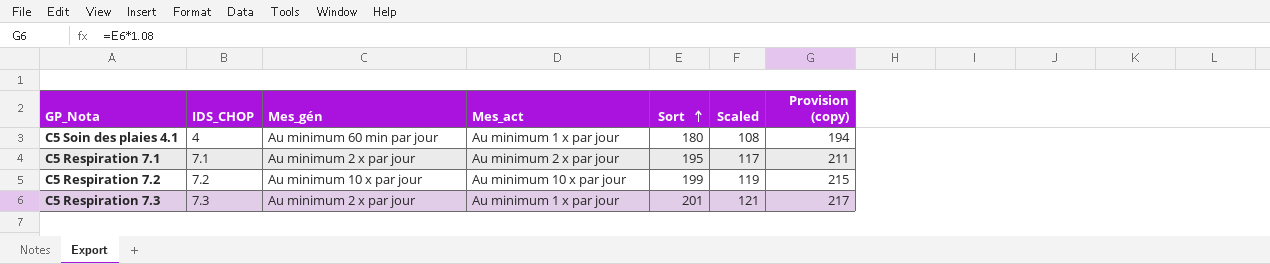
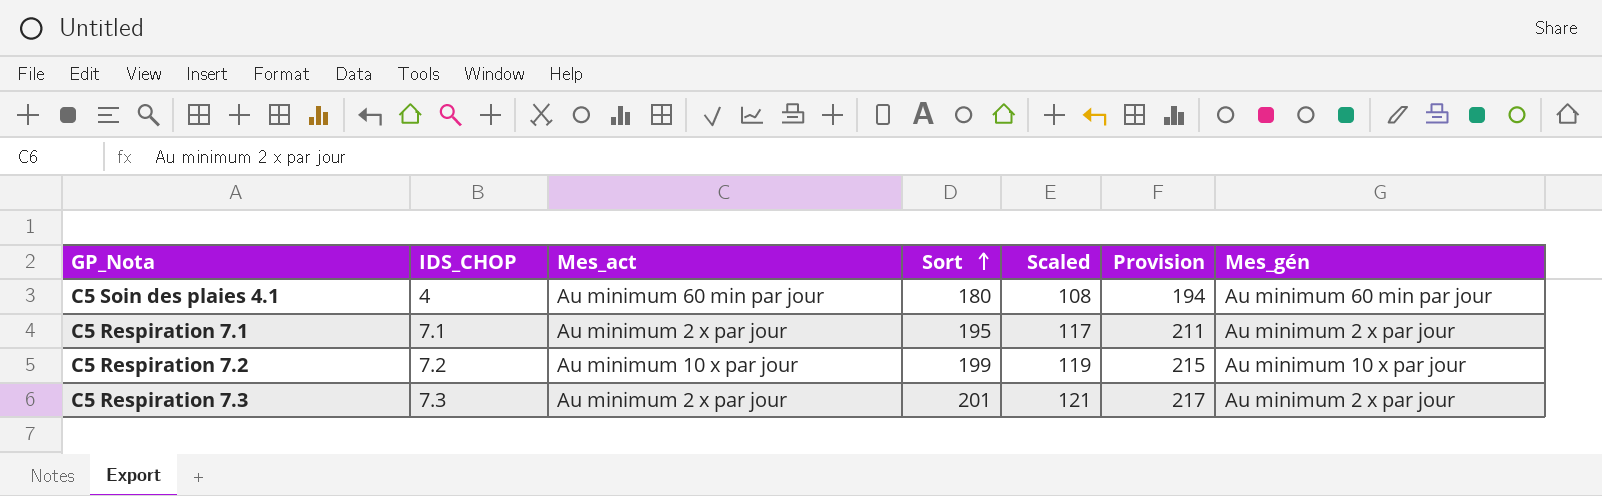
column name: Provision (copy) -> Provision
column Mes_gén | position: 3 -> 7
C5 Soin des plaies 4.1 | Mes_act: Au minimum 1 x par jour -> Au minimum 60 min par jour
C5 Respiration 7.3 | Mes_act: Au minimum 1 x par jour -> Au minimum 2 x par jour

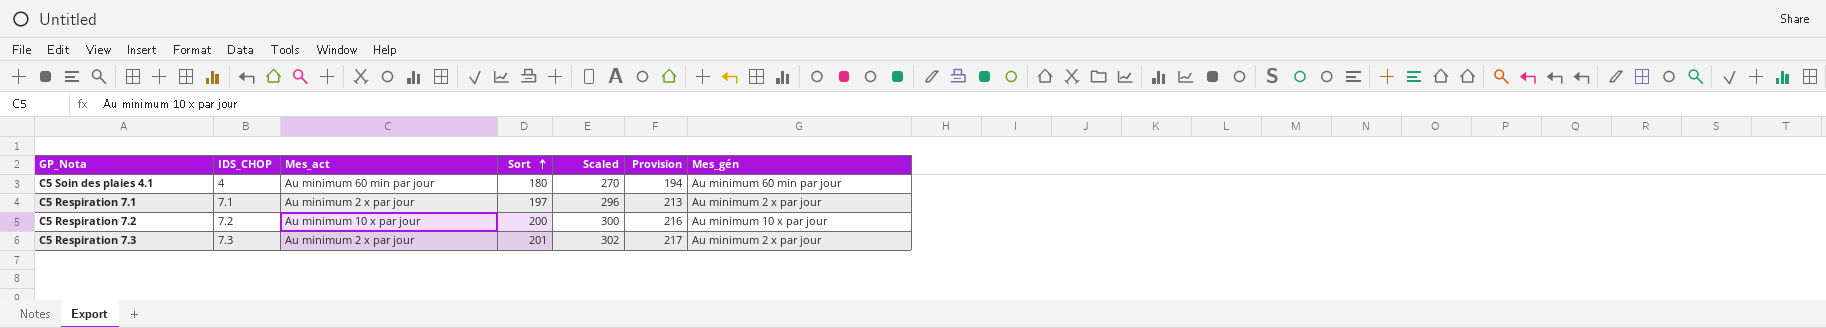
column Scaled | formula: [Sort] * 0.6 -> [Sort] * 1.5
C5 Respiration 7.1 | Sort: 195 -> 197
C5 Respiration 7.1 | Provision: 211 -> 213
C5 Respiration 7.2 | Sort: 199 -> 200
C5 Respiration 7.2 | Provision: 215 -> 216

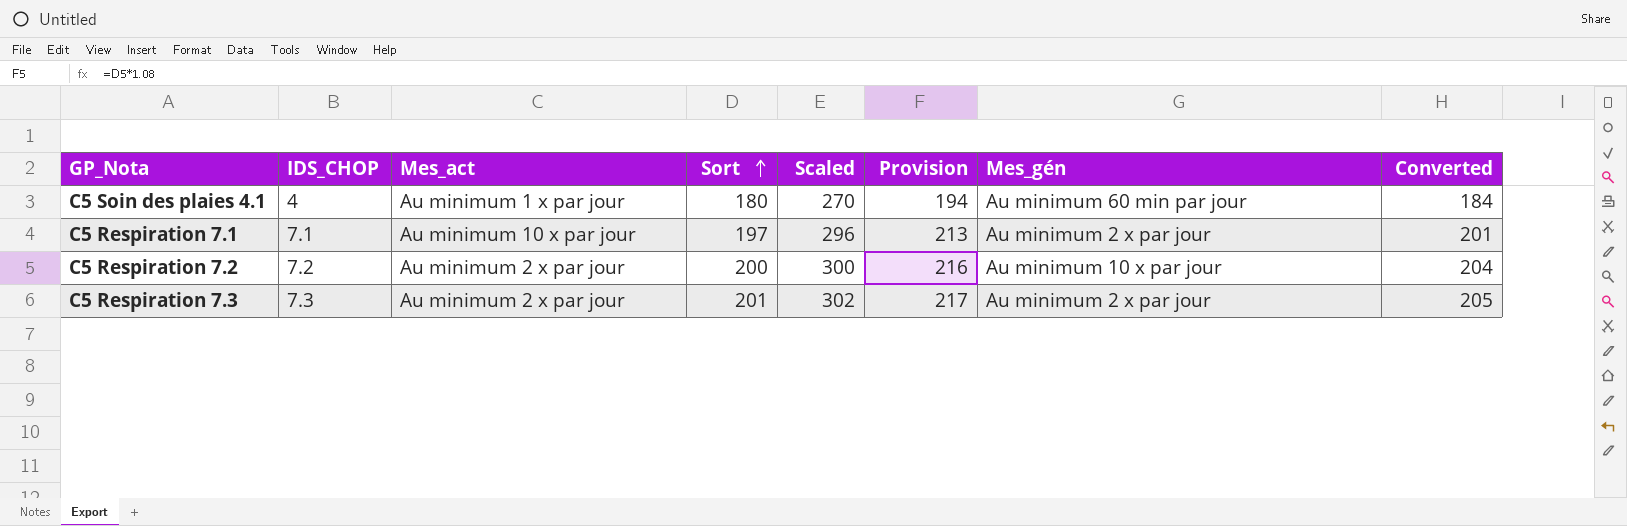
column Converted | formula: none -> [Sort] * 1.02
C5 Soin des plaies 4.1 | Mes_act: Au minimum 60 min par jour -> Au minimum 1 x par jour
C5 Respiration 7.1 | Mes_act: Au minimum 2 x par jour -> Au minimum 10 x par jour
C5 Respiration 7.2 | Mes_act: Au minimum 10 x par jour -> Au minimum 2 x par jour

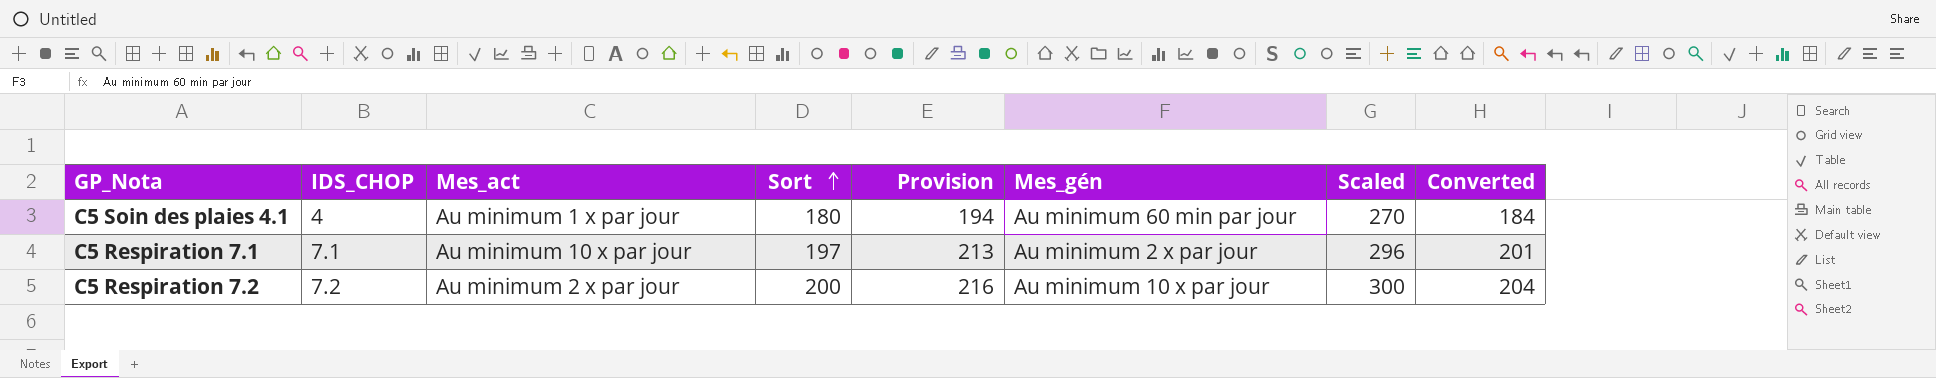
column Scaled | position: 5 -> 7
row C5 Respiration 7.3: 7.3 | Au minimum 2 x par jour | 201 | 302 | 217 | Au minimum 2 x par jour | 205 -> none

